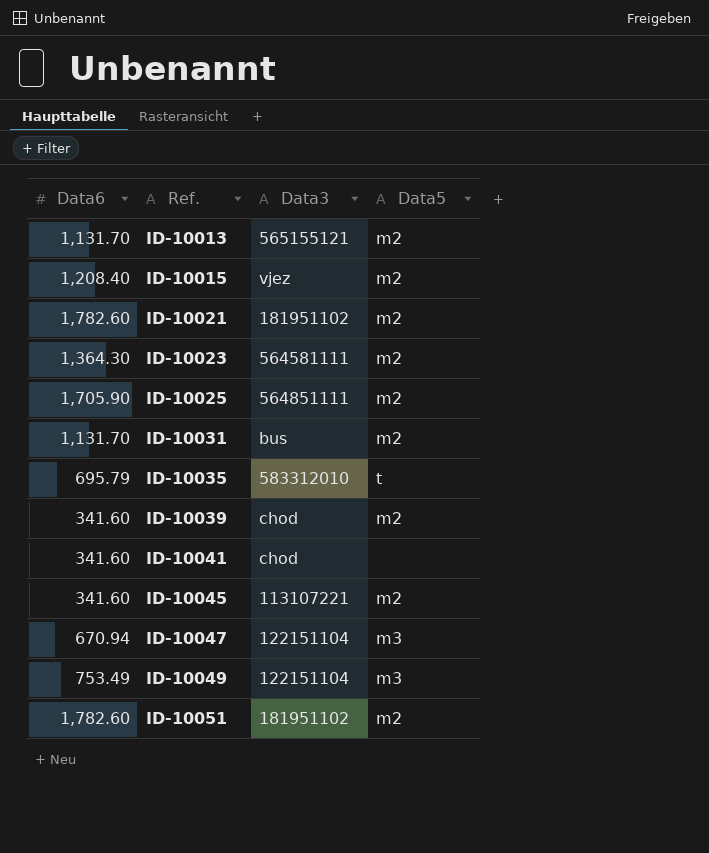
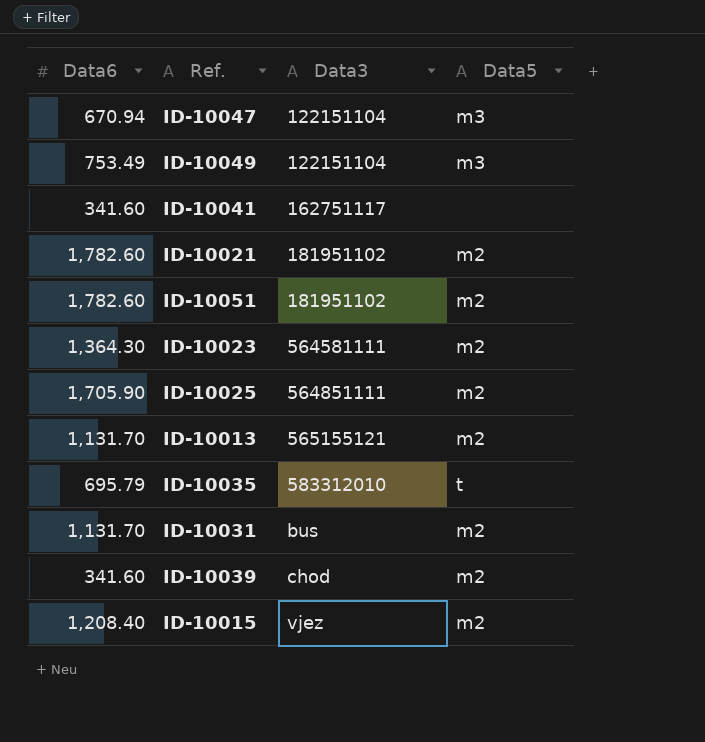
row order: Ref. ascending -> Data3 ascending
row ID-10045: 341.60 | 113107221 | m2 -> none
ID-10041 | Data3: chod -> 162751117

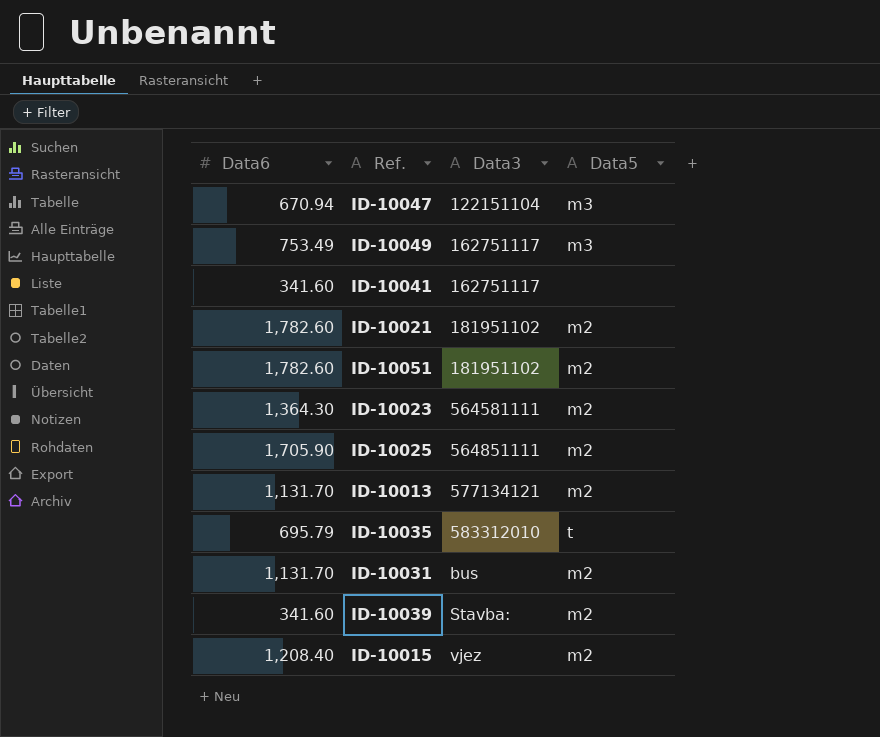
ID-10049 | Data3: 122151104 -> 162751117
ID-10013 | Data3: 565155121 -> 577134121
ID-10039 | Data3: chod -> Stavba:

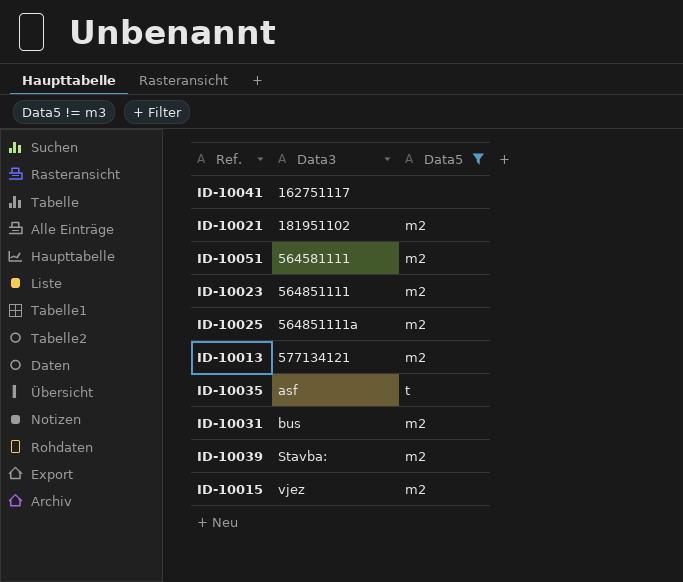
filter: none -> Data5 != m3
column Data6 | position: 1 -> none
ID-10051 | Data3: 181951102 -> 564581111
ID-10023 | Data3: 564581111 -> 564851111
ID-10025 | Data3: 564851111 -> 564851111a
ID-10035 | Data3: 583312010 -> asf

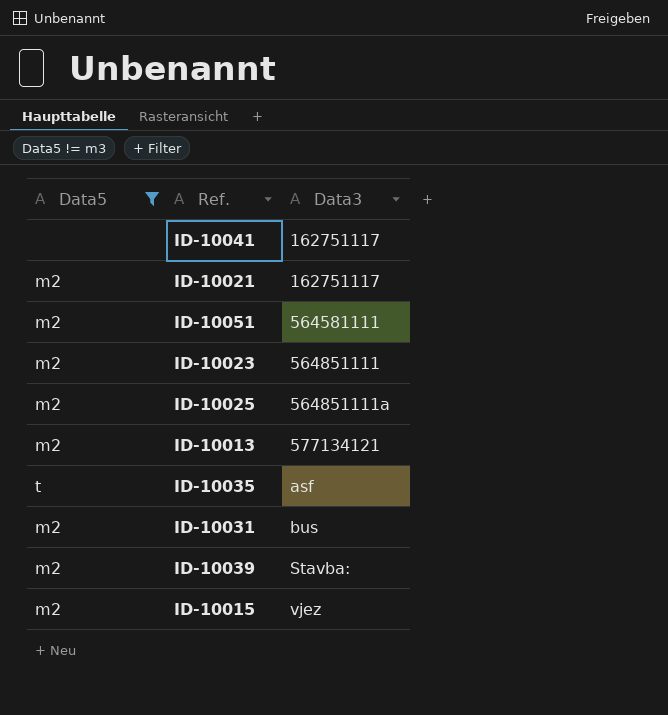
column Data5 | position: 3 -> 1
ID-10021 | Data3: 181951102 -> 162751117

